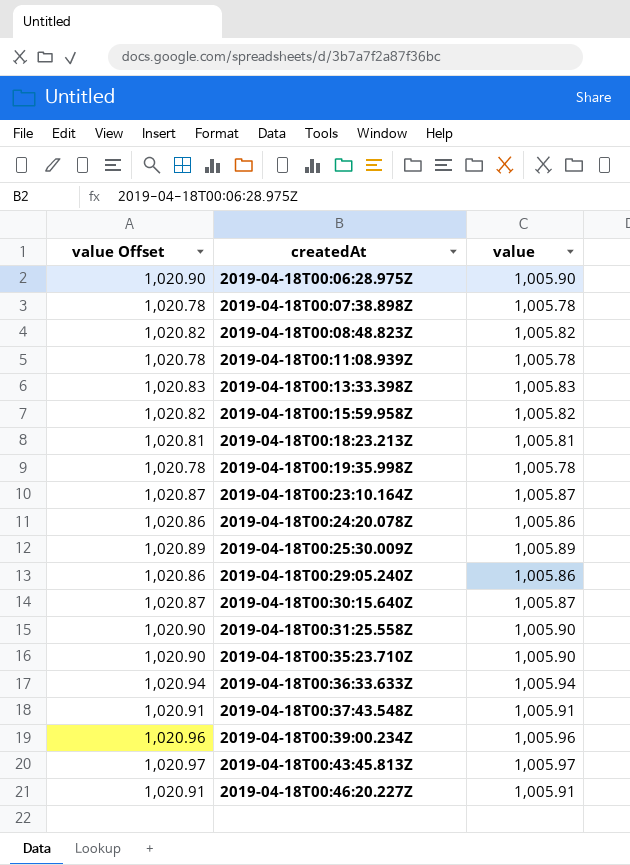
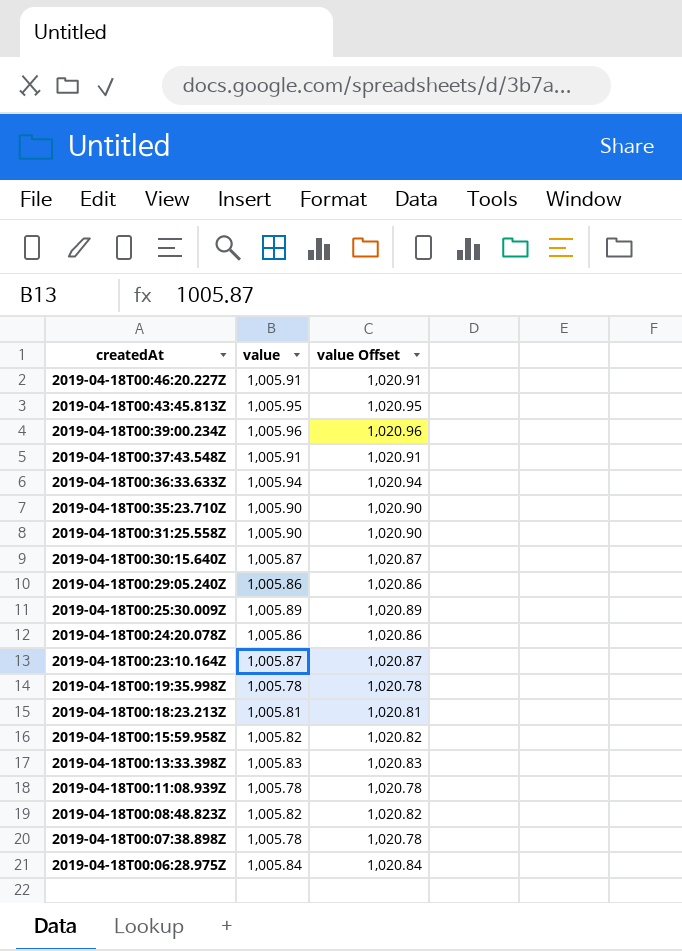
row order: createdAt ascending -> createdAt descending
column value Offset | position: 1 -> 3
2019-04-18T00:43:45.813Z | value: 1,005.97 -> 1,005.95
2019-04-18T00:43:45.813Z | value Offset: 1,020.97 -> 1,020.95
2019-04-18T00:06:28.975Z | value: 1,005.90 -> 1,005.84
2019-04-18T00:06:28.975Z | value Offset: 1,020.90 -> 1,020.84

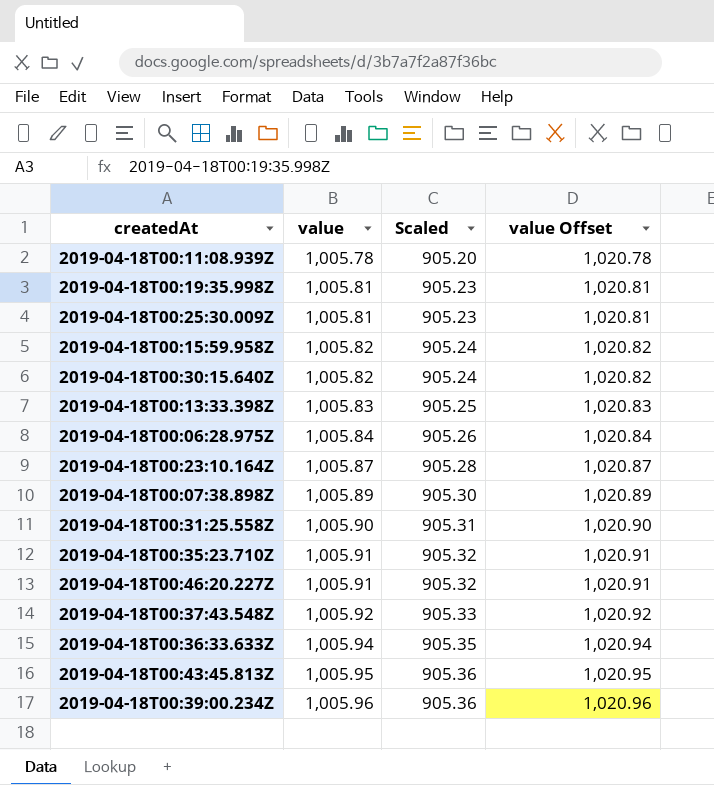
row order: createdAt descending -> value ascending
column Scaled | formula: none -> [value] * 0.9
row 2019-04-18T00:29:05.240Z: 1,005.86 | 1,020.86 -> none
row 2019-04-18T00:24:20.078Z: 1,005.86 | 1,020.86 -> none
row 2019-04-18T00:18:23.213Z: 1,005.81 | 1,020.81 -> none
row 2019-04-18T00:08:48.823Z: 1,005.82 | 1,020.82 -> none
2019-04-18T00:19:35.998Z | value: 1,005.78 -> 1,005.81
2019-04-18T00:19:35.998Z | value Offset: 1,020.78 -> 1,020.81
2019-04-18T00:25:30.009Z | value: 1,005.89 -> 1,005.81
2019-04-18T00:25:30.009Z | value Offset: 1,020.89 -> 1,020.81
2019-04-18T00:30:15.640Z | value: 1,005.87 -> 1,005.82
2019-04-18T00:30:15.640Z | value Offset: 1,020.87 -> 1,020.82
2019-04-18T00:07:38.898Z | value: 1,005.78 -> 1,005.89
2019-04-18T00:07:38.898Z | value Offset: 1,020.78 -> 1,020.89
2019-04-18T00:35:23.710Z | value: 1,005.90 -> 1,005.91
2019-04-18T00:35:23.710Z | value Offset: 1,020.90 -> 1,020.91
2019-04-18T00:37:43.548Z | value: 1,005.91 -> 1,005.92
2019-04-18T00:37:43.548Z | value Offset: 1,020.91 -> 1,020.92

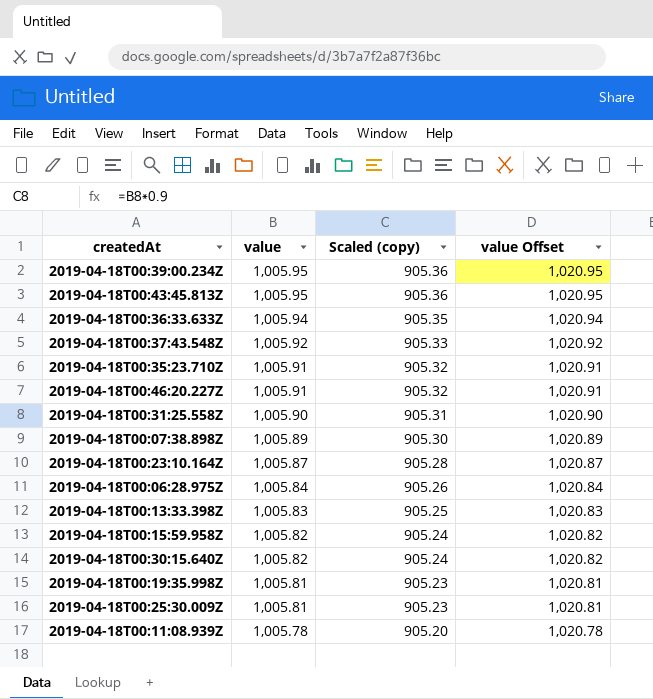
row order: value ascending -> value descending
column name: Scaled -> Scaled (copy)
2019-04-18T00:39:00.234Z | value: 1,005.96 -> 1,005.95
2019-04-18T00:39:00.234Z | value Offset: 1,020.96 -> 1,020.95

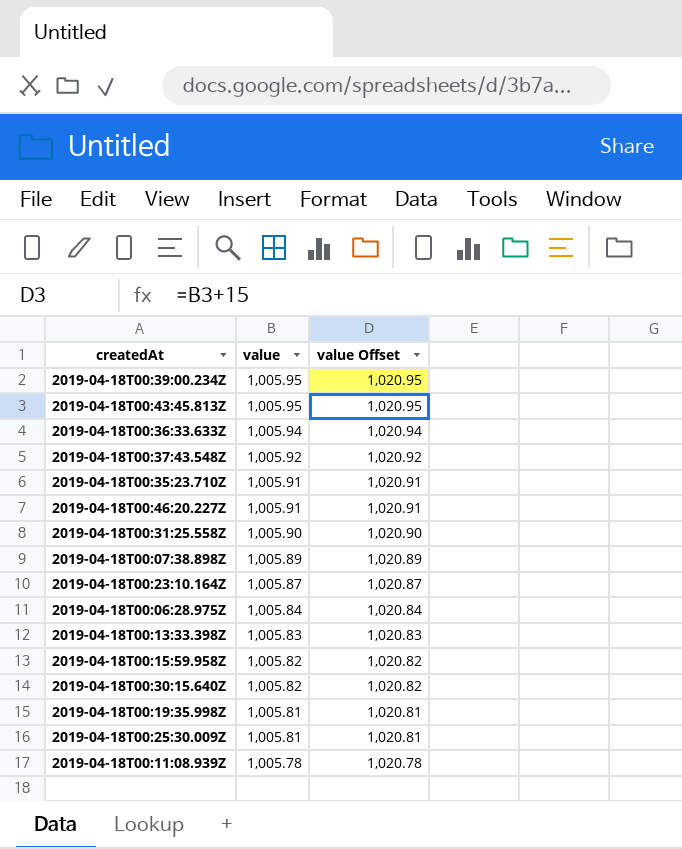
column Scaled (copy) | formula: [value] * 0.9 -> none

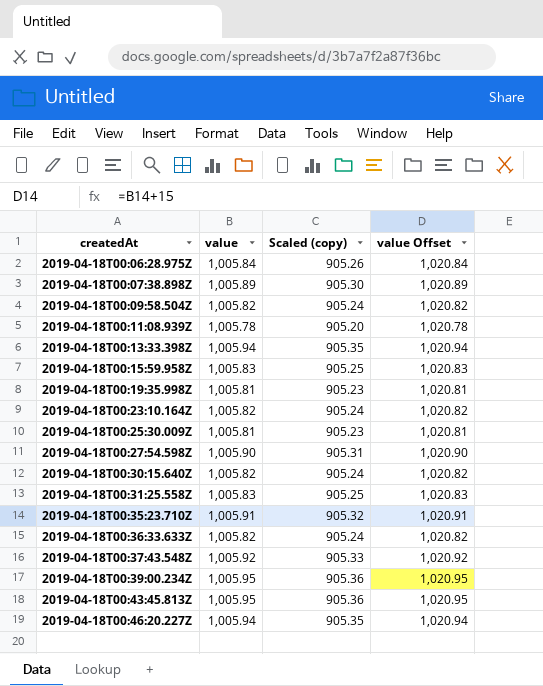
row order: value descending -> createdAt ascending
column Scaled (copy) | formula: none -> [value] * 0.9
row 2019-04-18T00:09:58.504Z: none -> 1,005.82 | 905.24 | 1,020.82
2019-04-18T00:13:33.398Z | value: 1,005.83 -> 1,005.94
2019-04-18T00:13:33.398Z | value Offset: 1,020.83 -> 1,020.94
2019-04-18T00:15:59.958Z | value: 1,005.82 -> 1,005.83
2019-04-18T00:15:59.958Z | value Offset: 1,020.82 -> 1,020.83
2019-04-18T00:23:10.164Z | value: 1,005.87 -> 1,005.82
2019-04-18T00:23:10.164Z | value Offset: 1,020.87 -> 1,020.82
row 2019-04-18T00:27:54.598Z: none -> 1,005.90 | 905.31 | 1,020.90
2019-04-18T00:31:25.558Z | value: 1,005.90 -> 1,005.83
2019-04-18T00:31:25.558Z | value Offset: 1,020.90 -> 1,020.83
2019-04-18T00:36:33.633Z | value: 1,005.94 -> 1,005.82
2019-04-18T00:36:33.633Z | value Offset: 1,020.94 -> 1,020.82
2019-04-18T00:46:20.227Z | value: 1,005.91 -> 1,005.94
2019-04-18T00:46:20.227Z | value Offset: 1,020.91 -> 1,020.94

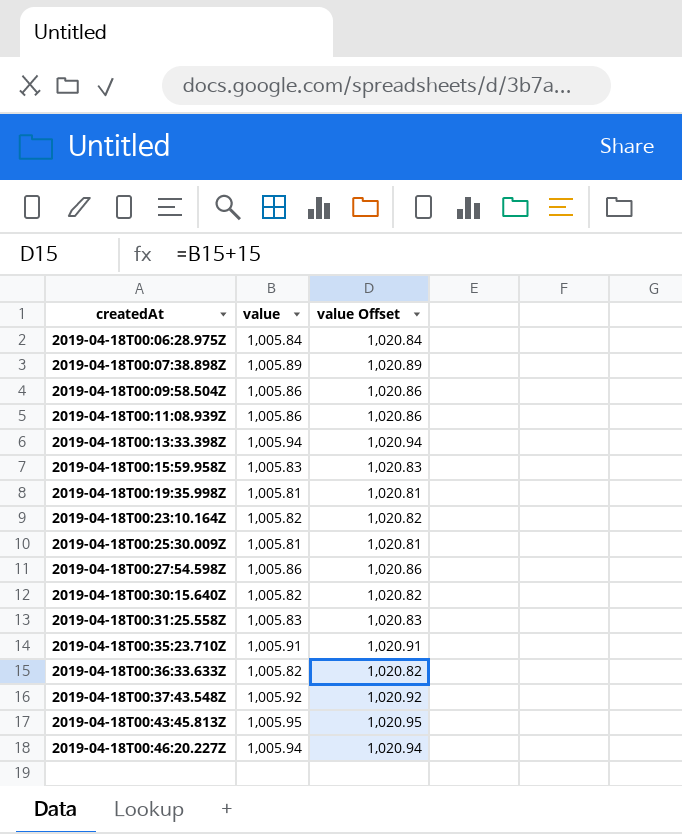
column Scaled (copy) | formula: [value] * 0.9 -> none
row 2019-04-18T00:39:00.234Z: 1,005.95 | 905.36 | 1,020.95 -> none
2019-04-18T00:09:58.504Z | value: 1,005.82 -> 1,005.86
2019-04-18T00:09:58.504Z | value Offset: 1,020.82 -> 1,020.86
2019-04-18T00:11:08.939Z | value: 1,005.78 -> 1,005.86
2019-04-18T00:11:08.939Z | value Offset: 1,020.78 -> 1,020.86
2019-04-18T00:27:54.598Z | value: 1,005.90 -> 1,005.86
2019-04-18T00:27:54.598Z | value Offset: 1,020.90 -> 1,020.86

